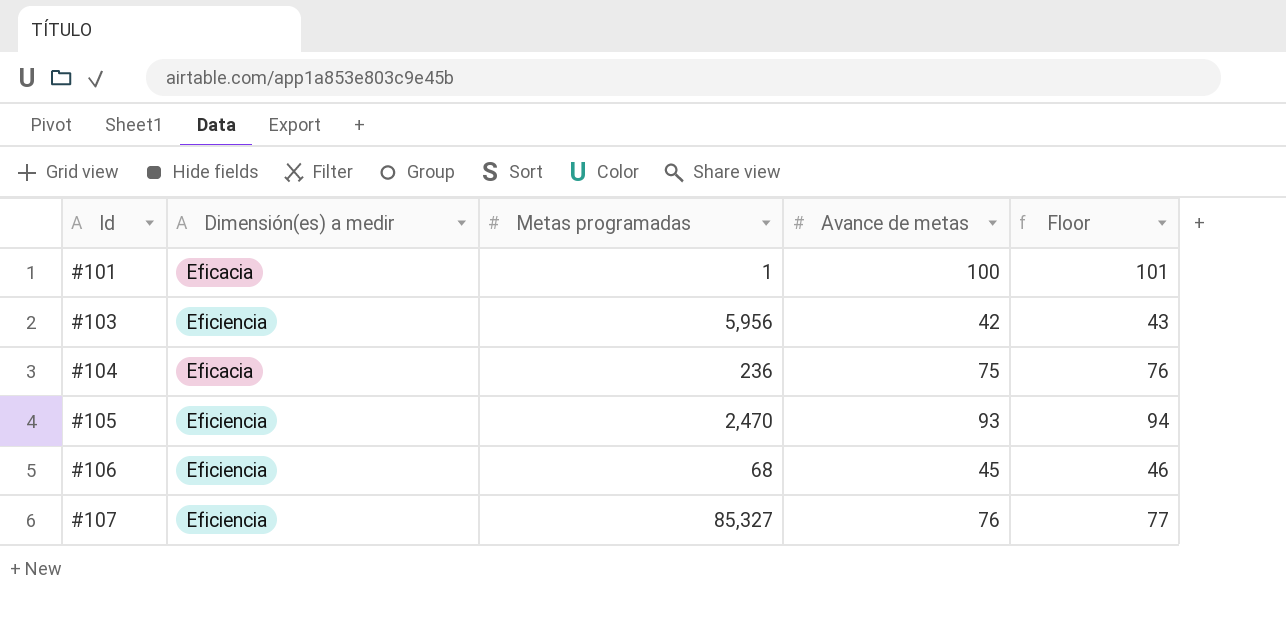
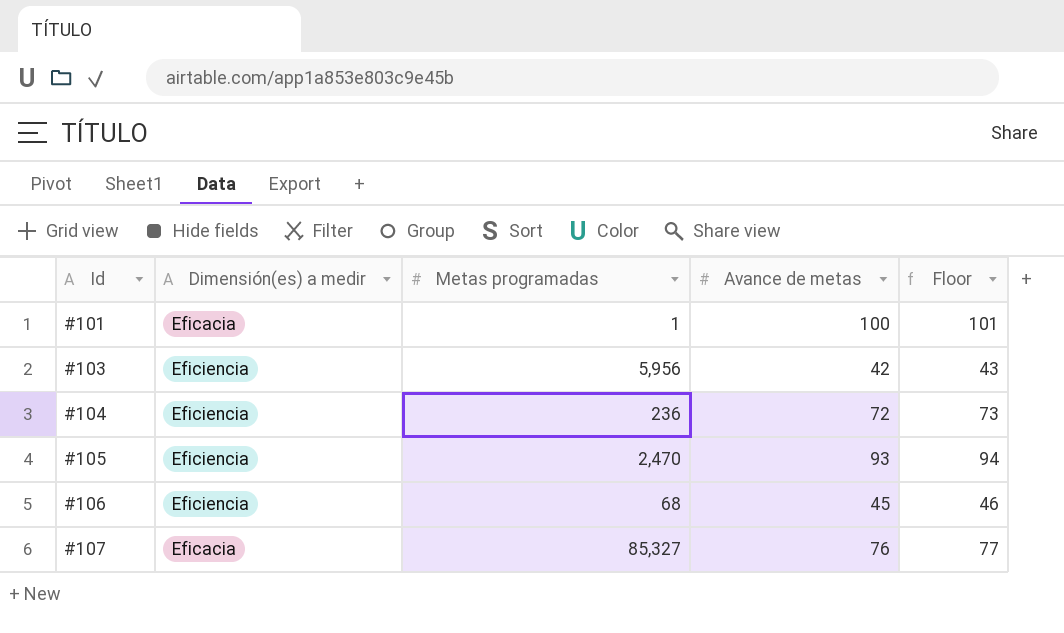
#104 | Dimensión(es) a medir: Eficacia -> Eficiencia
#104 | Avance de metas: 75 -> 72
#104 | Floor: 76 -> 73
#107 | Dimensión(es) a medir: Eficiencia -> Eficacia

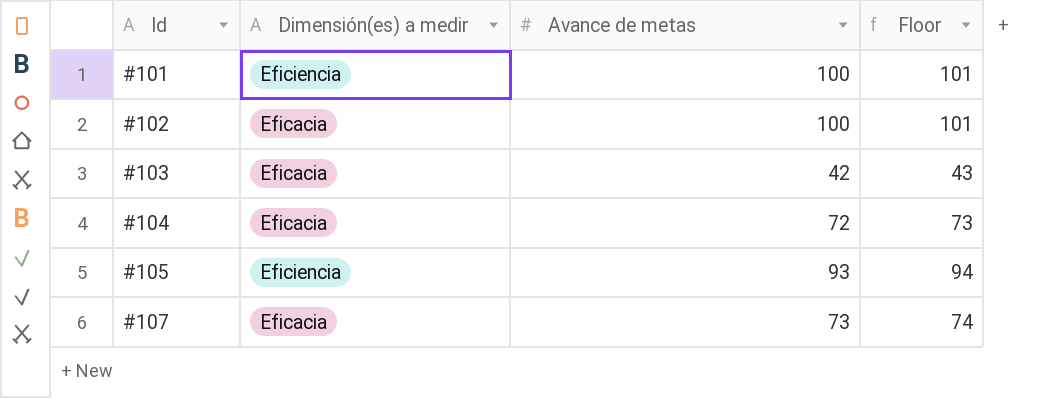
column Metas programadas | position: 3 -> none
row #106: Eficiencia | 68 | 45 | 46 -> none
#101 | Dimensión(es) a medir: Eficacia -> Eficiencia
row #102: none -> Eficacia | 100 | 101
#103 | Dimensión(es) a medir: Eficiencia -> Eficacia
#104 | Dimensión(es) a medir: Eficiencia -> Eficacia
#107 | Avance de metas: 76 -> 73
#107 | Floor: 77 -> 74

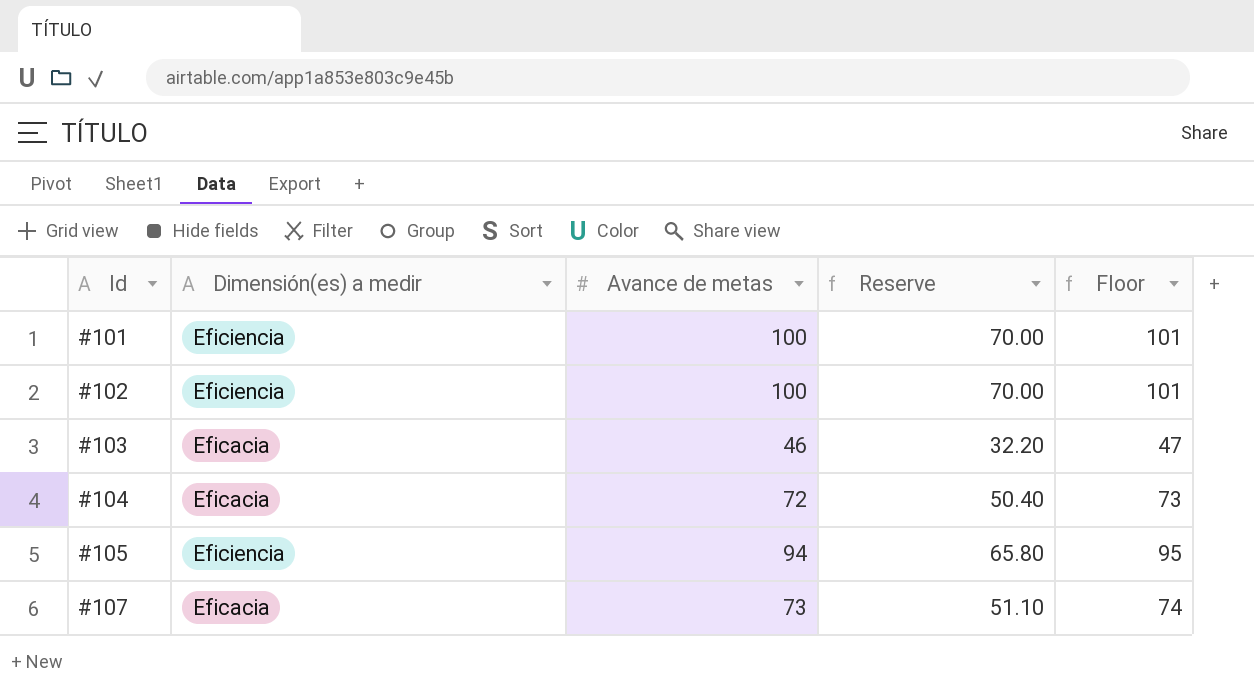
column Reserve | formula: none -> [Avance de metas] * 0.7
#102 | Dimensión(es) a medir: Eficacia -> Eficiencia
#103 | Avance de metas: 42 -> 46
#103 | Floor: 43 -> 47
#105 | Avance de metas: 93 -> 94
#105 | Floor: 94 -> 95

